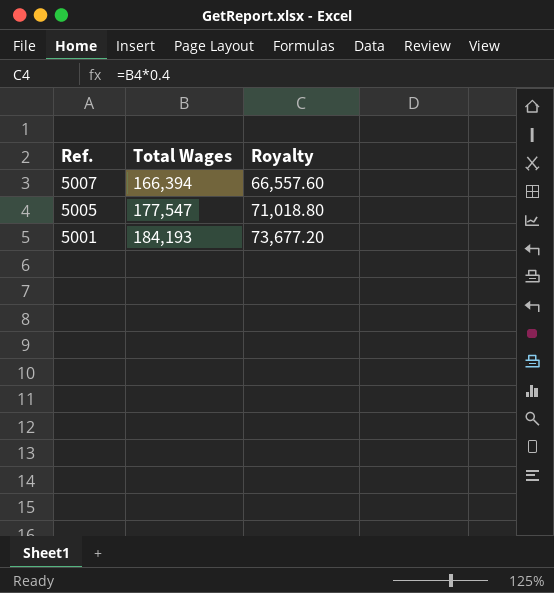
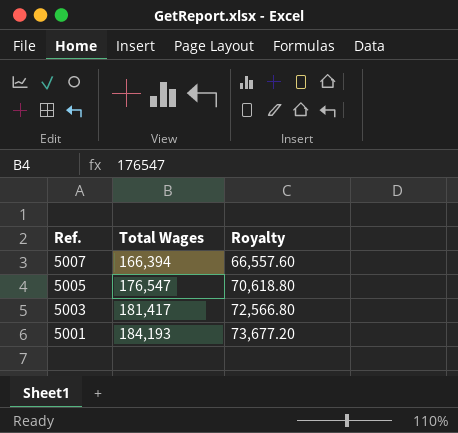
5005 | Total Wages: 177,547 -> 176,547
5005 | Royalty: 71,018.80 -> 70,618.80
row 5003: none -> 181,417 | 72,566.80

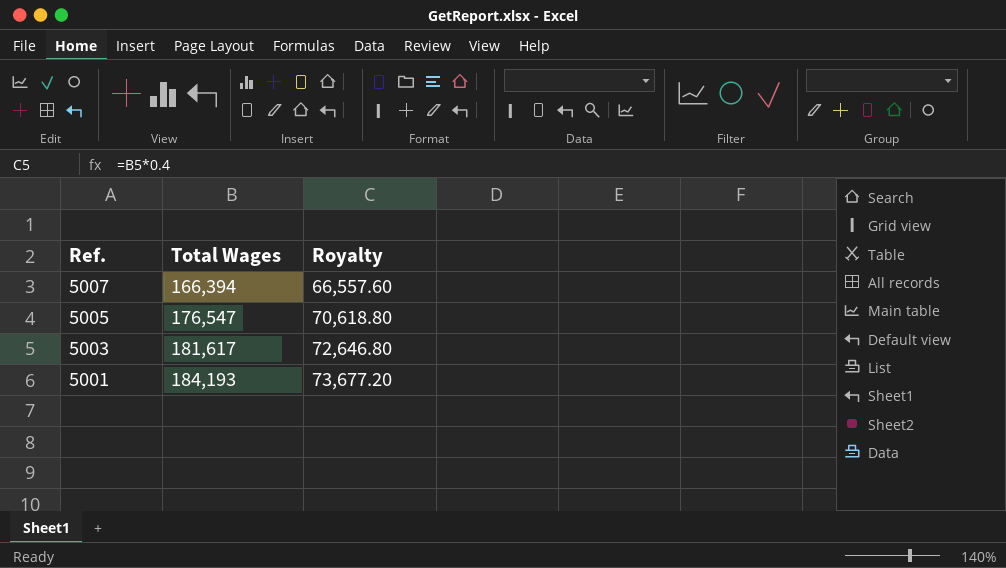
5003 | Total Wages: 181,417 -> 181,617
5003 | Royalty: 72,566.80 -> 72,646.80

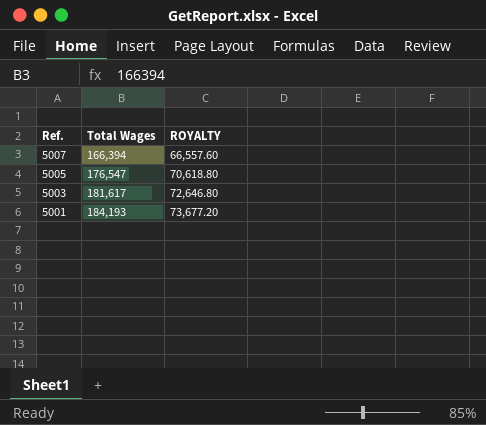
column name: Royalty -> ROYALTY

